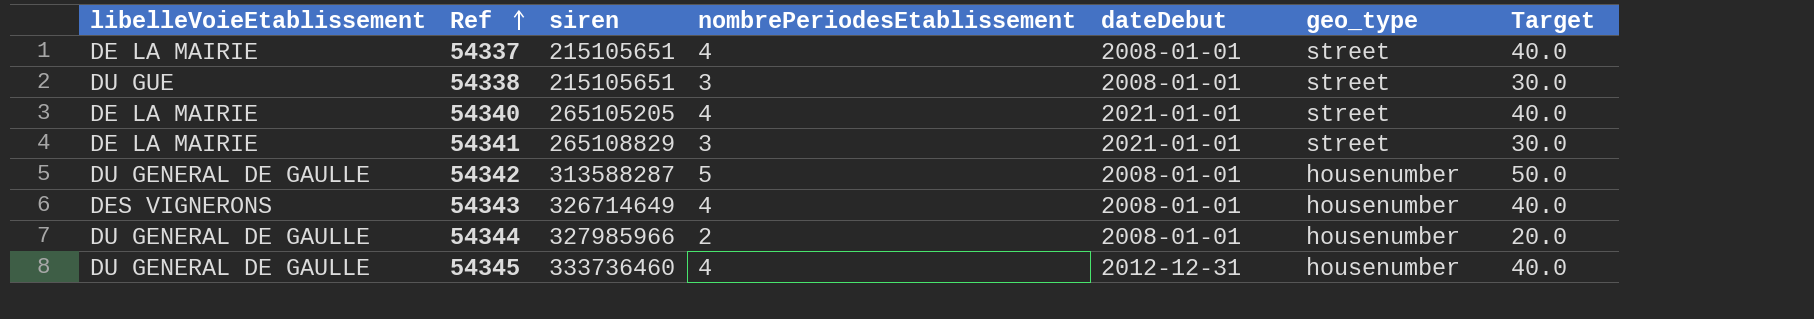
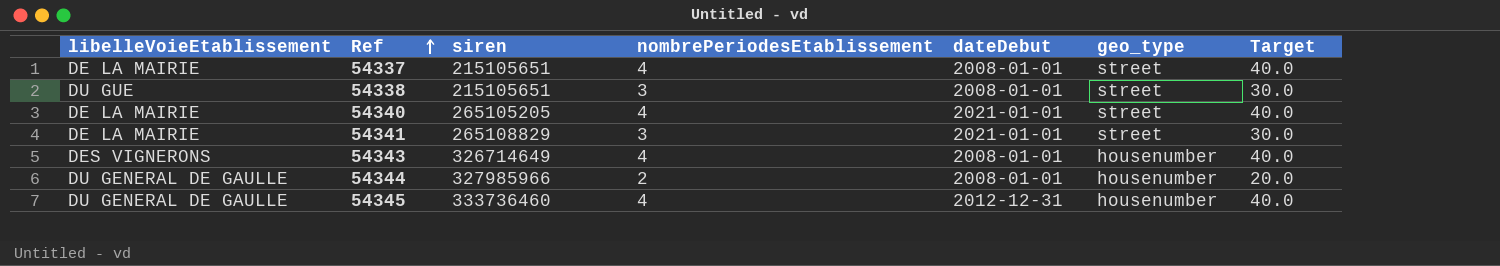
row 54342: DU GENERAL DE GAULLE | 313588287 | 5 | 2008-01-01 | housenumber | 50.0 -> none

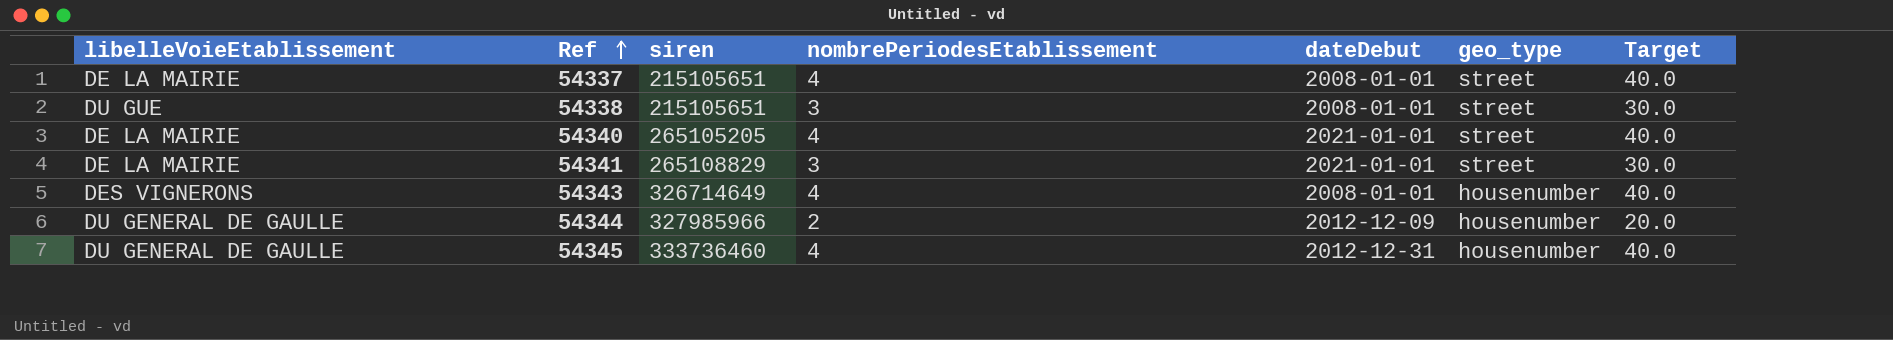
54344 | dateDebut: 2008-01-01 -> 2012-12-09

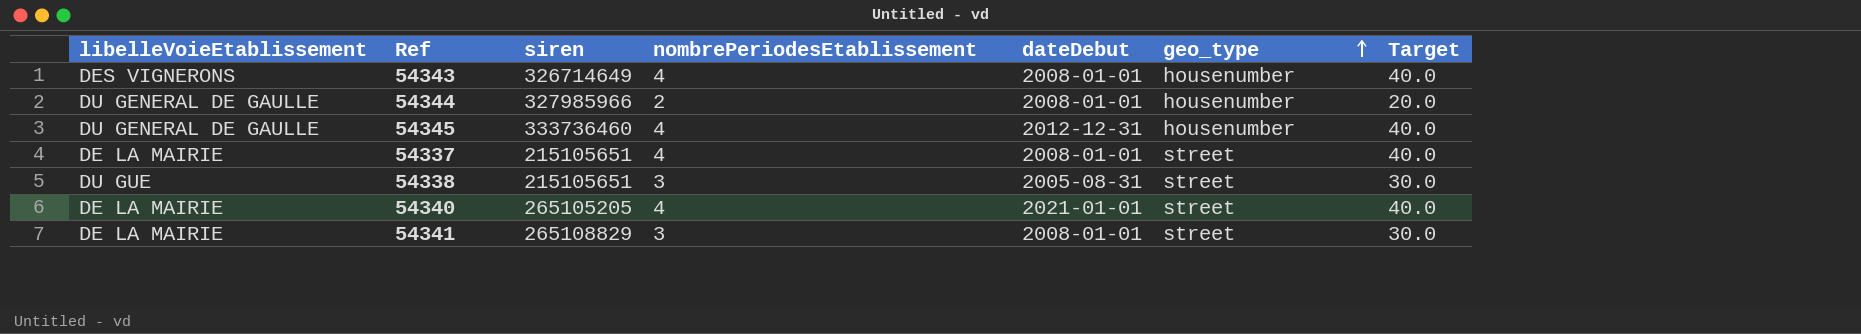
row order: Ref ascending -> geo_type ascending
54344 | dateDebut: 2012-12-09 -> 2008-01-01
54338 | dateDebut: 2008-01-01 -> 2005-08-31
54341 | dateDebut: 2021-01-01 -> 2008-01-01

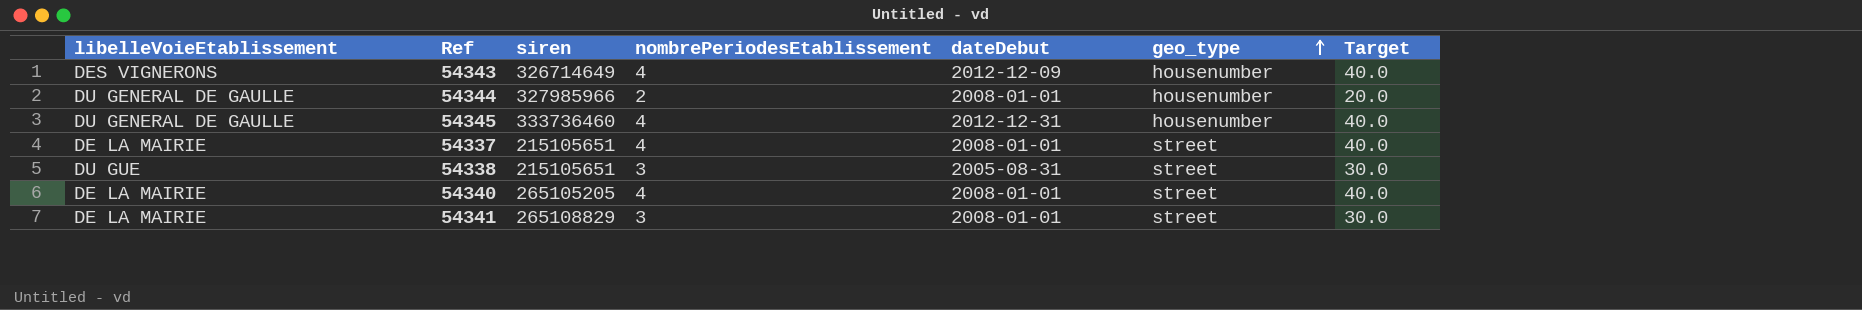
54343 | dateDebut: 2008-01-01 -> 2012-12-09
54340 | dateDebut: 2021-01-01 -> 2008-01-01

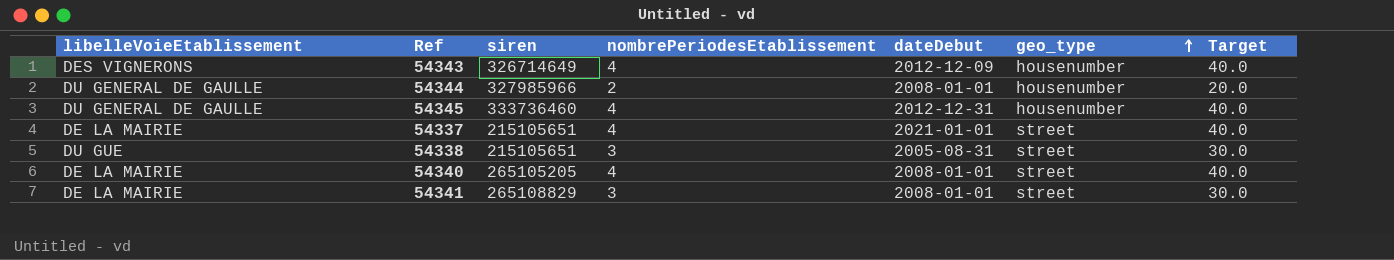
54337 | dateDebut: 2008-01-01 -> 2021-01-01

